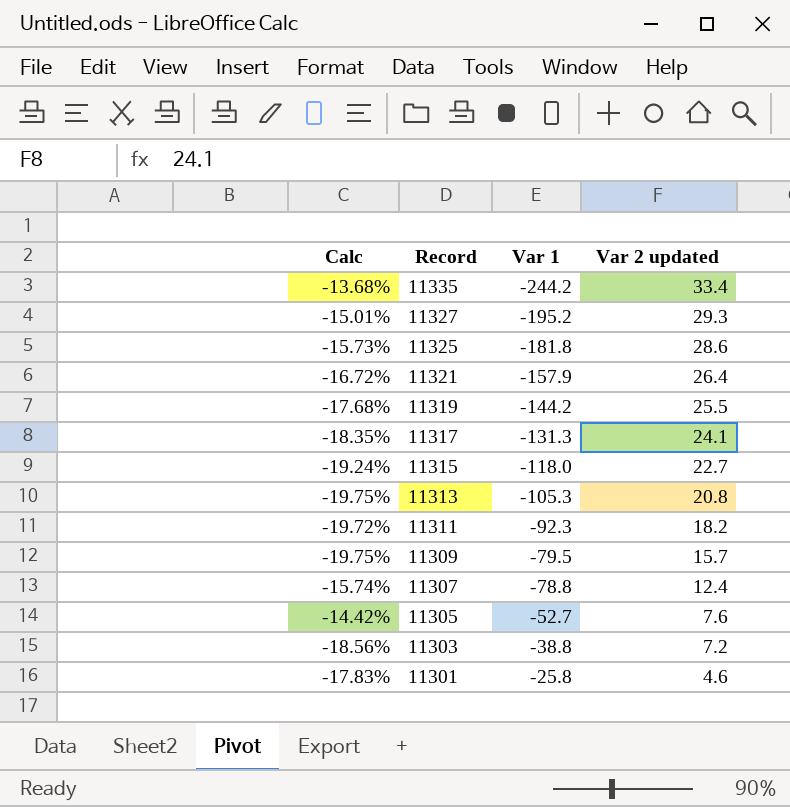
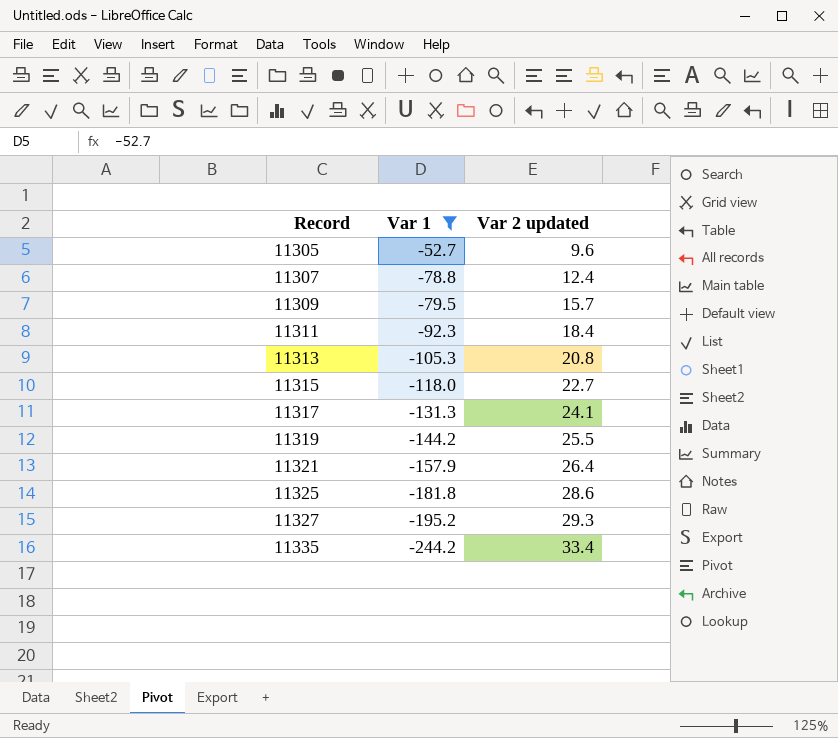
filter: none -> Var 1 <= -52.7
row order: Record descending -> Record ascending
column Calc | formula: [Var 2 updated] / [Var 1] -> none
11305 | Var 2 updated: 7.6 -> 9.6
11311 | Var 2 updated: 18.2 -> 18.4

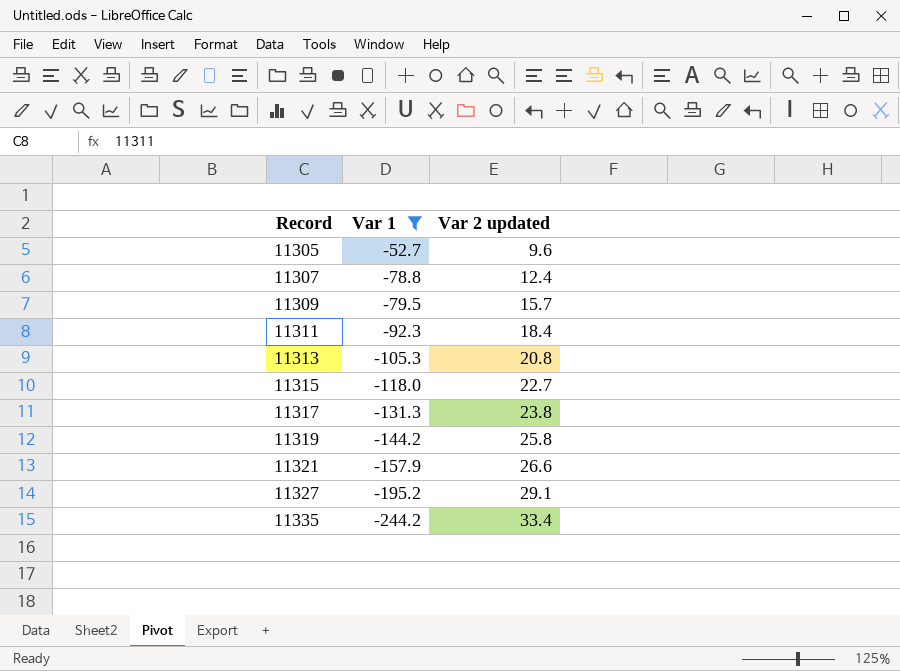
row 11325: -181.8 | 28.6 -> none
11317 | Var 2 updated: 24.1 -> 23.8
11319 | Var 2 updated: 25.5 -> 25.8
11321 | Var 2 updated: 26.4 -> 26.6
11327 | Var 2 updated: 29.3 -> 29.1

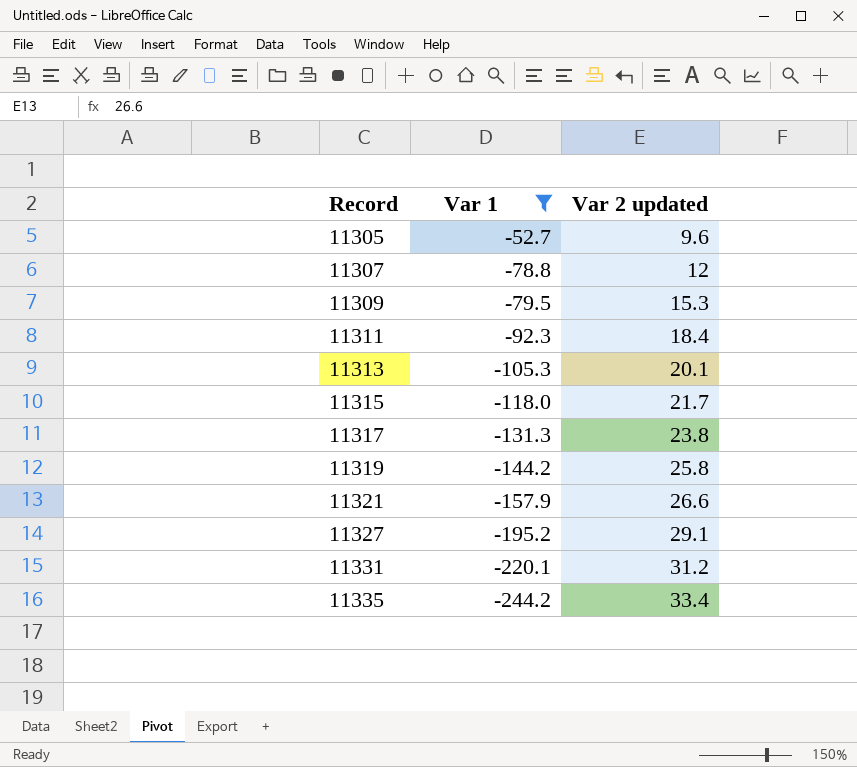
11307 | Var 2 updated: 12.4 -> 12
11309 | Var 2 updated: 15.7 -> 15.3
11313 | Var 2 updated: 20.8 -> 20.1
11315 | Var 2 updated: 22.7 -> 21.7
row 11331: none -> -220.1 | 31.2

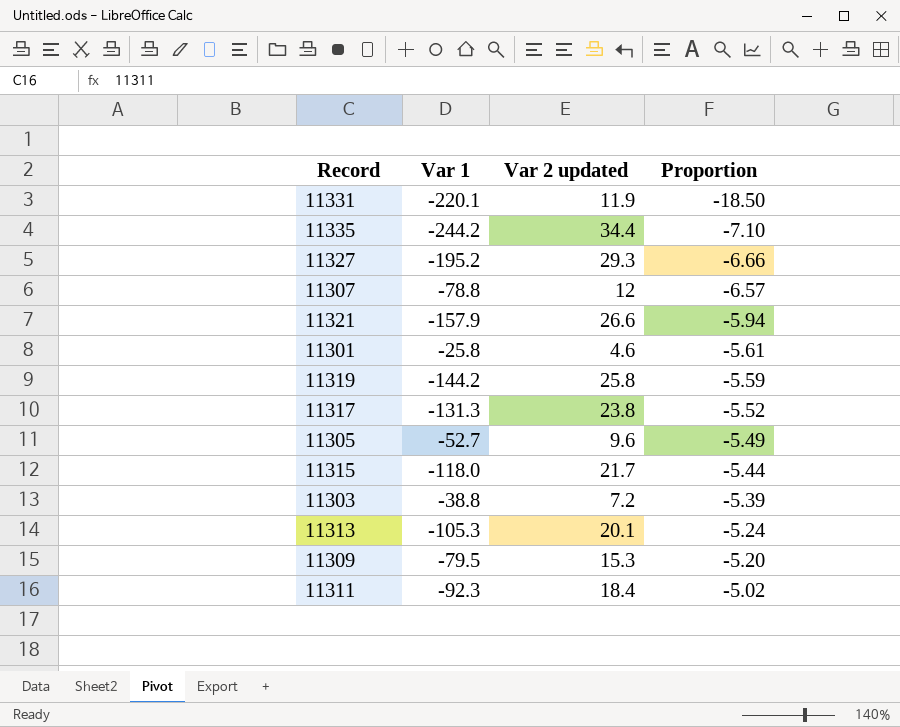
filter: Var 1 <= -52.7 -> none
row order: Record ascending -> Proportion ascending
column Proportion | formula: none -> [Var 1] / [Var 2 updated]
11331 | Var 2 updated: 31.2 -> 11.9
11335 | Var 2 updated: 33.4 -> 34.4
11327 | Var 2 updated: 29.1 -> 29.3

